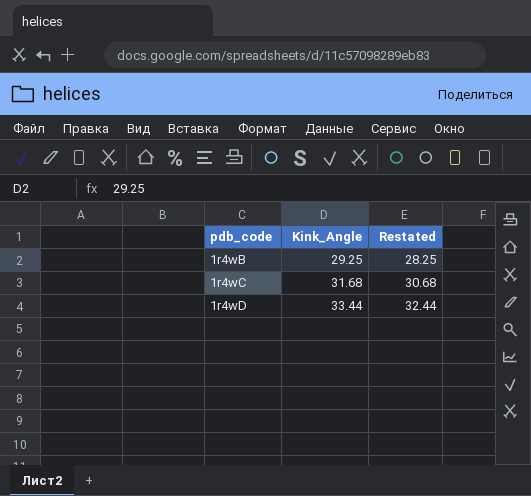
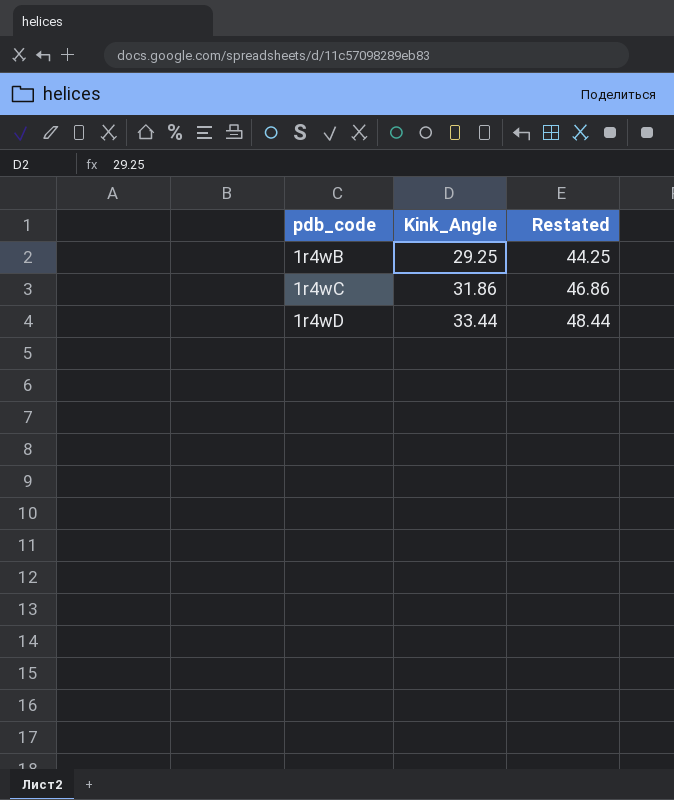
column Restated | formula: [Kink_Angle] - 1 -> [Kink_Angle] + 15
1r4wC | Kink_Angle: 31.68 -> 31.86

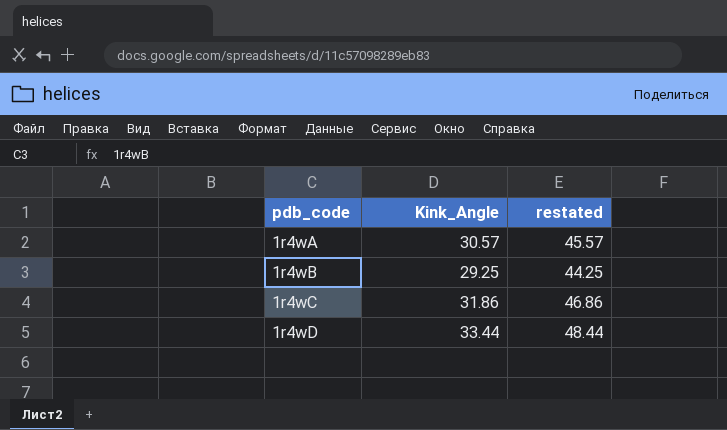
column name: Restated -> restated
row 1r4wA: none -> 30.57 | 45.57

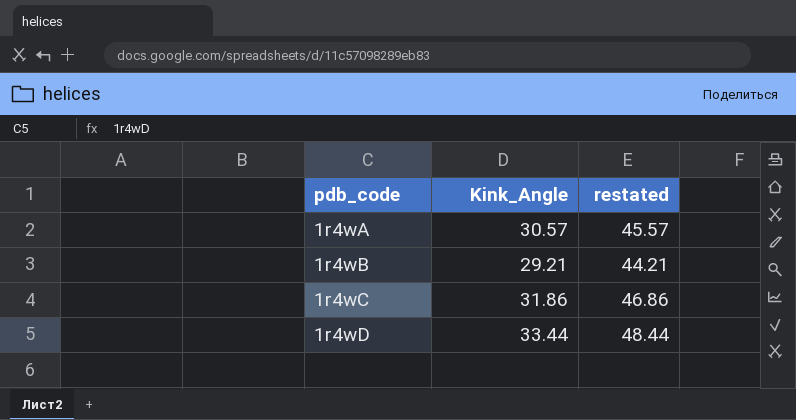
1r4wB | Kink_Angle: 29.25 -> 29.21
1r4wB | restated: 44.25 -> 44.21

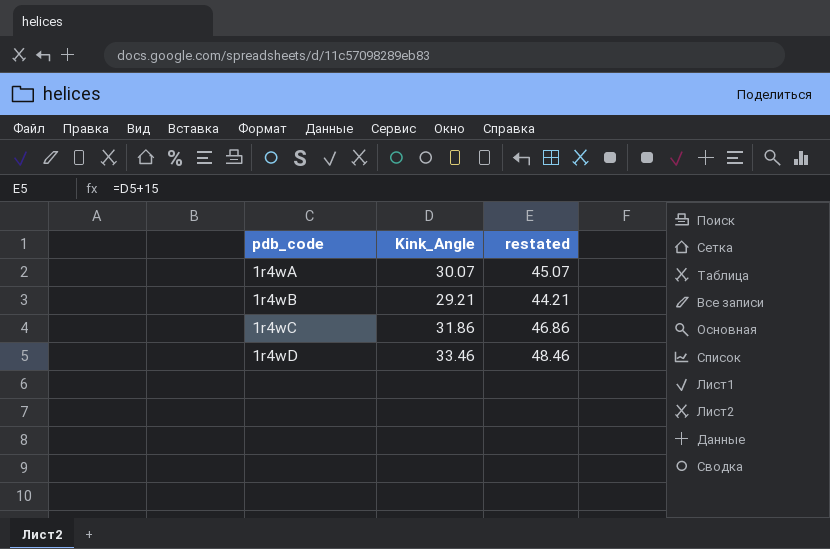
1r4wA | Kink_Angle: 30.57 -> 30.07
1r4wA | restated: 45.57 -> 45.07
1r4wD | Kink_Angle: 33.44 -> 33.46
1r4wD | restated: 48.44 -> 48.46

